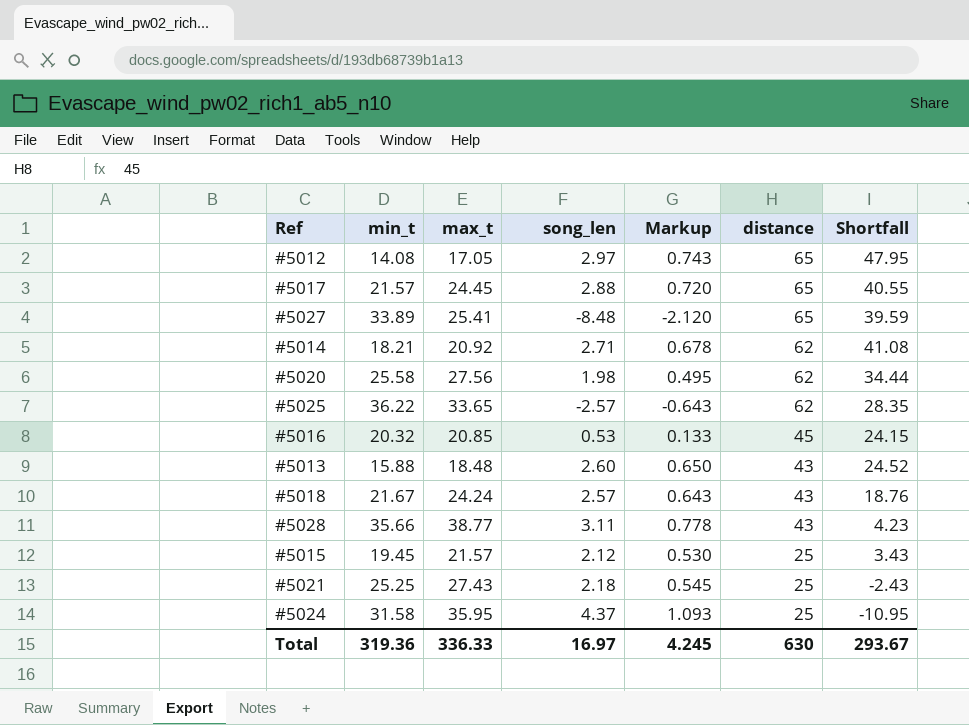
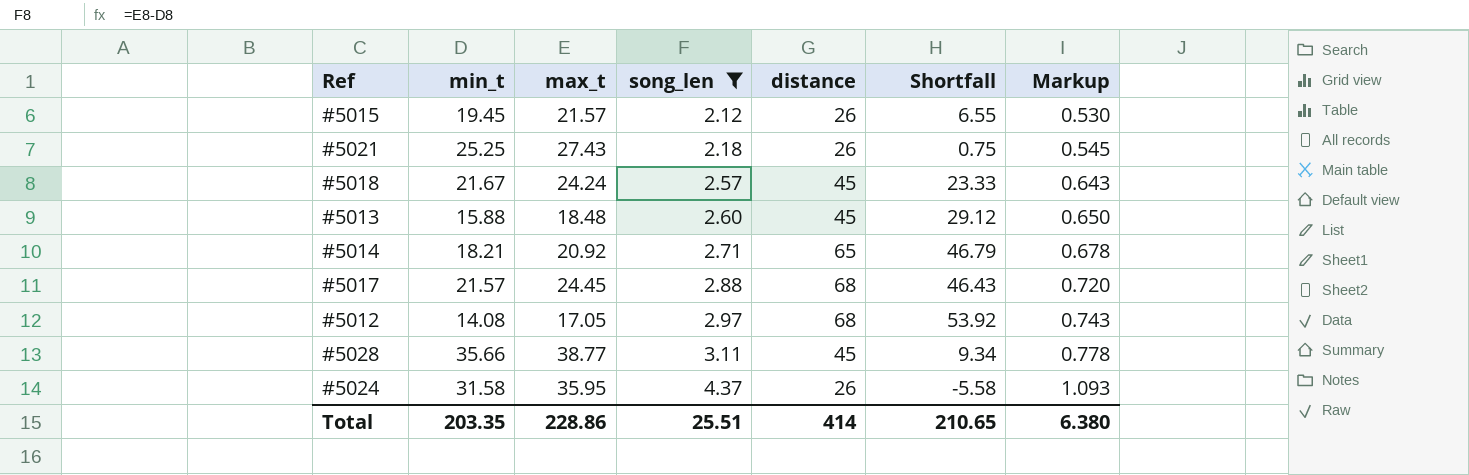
filter: none -> song_len >= 2.12
row order: distance descending -> song_len ascending
column Shortfall | formula: [distance] - [max_t] -> [distance] - [min_t]
column Markup | position: 5 -> 7
#5015 | distance: 25 -> 26
#5021 | distance: 25 -> 26
#5018 | distance: 43 -> 45
#5013 | distance: 43 -> 45
#5014 | distance: 62 -> 65
#5017 | distance: 65 -> 68
#5012 | distance: 65 -> 68
#5028 | distance: 43 -> 45
#5024 | distance: 25 -> 26
Total | min_t: 319.36 -> 203.35
Total | max_t: 336.33 -> 228.86
Total | song_len: 16.97 -> 25.51
Total | distance: 630 -> 414
Total | Shortfall: 293.67 -> 210.65
Total | Markup: 4.245 -> 6.380

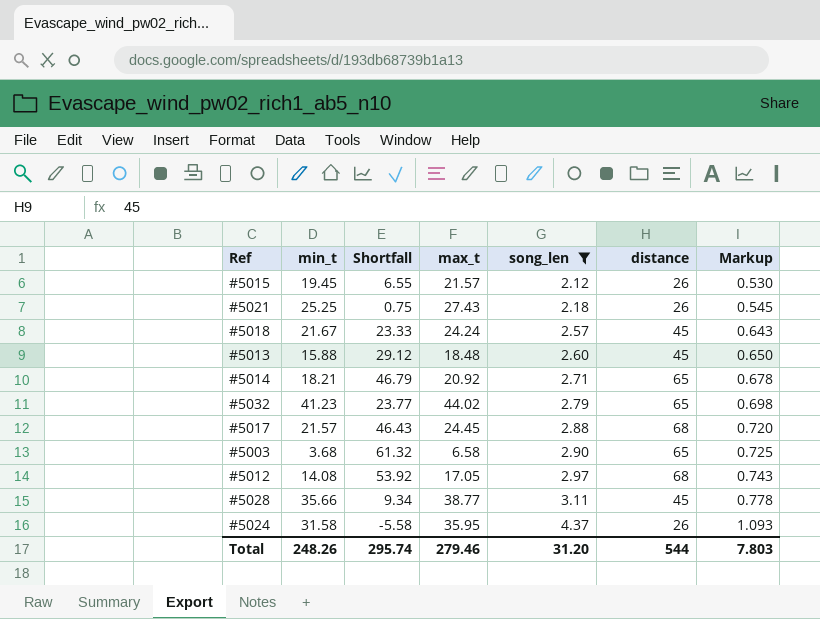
column Shortfall | position: 6 -> 3
row #5032: none -> 41.23 | 23.77 | 44.02 | 2.79 | 65 | 0.698
row #5003: none -> 3.68 | 61.32 | 6.58 | 2.90 | 65 | 0.725
Total | min_t: 203.35 -> 248.26
Total | Shortfall: 210.65 -> 295.74
Total | max_t: 228.86 -> 279.46
Total | song_len: 25.51 -> 31.20
Total | distance: 414 -> 544
Total | Markup: 6.380 -> 7.803

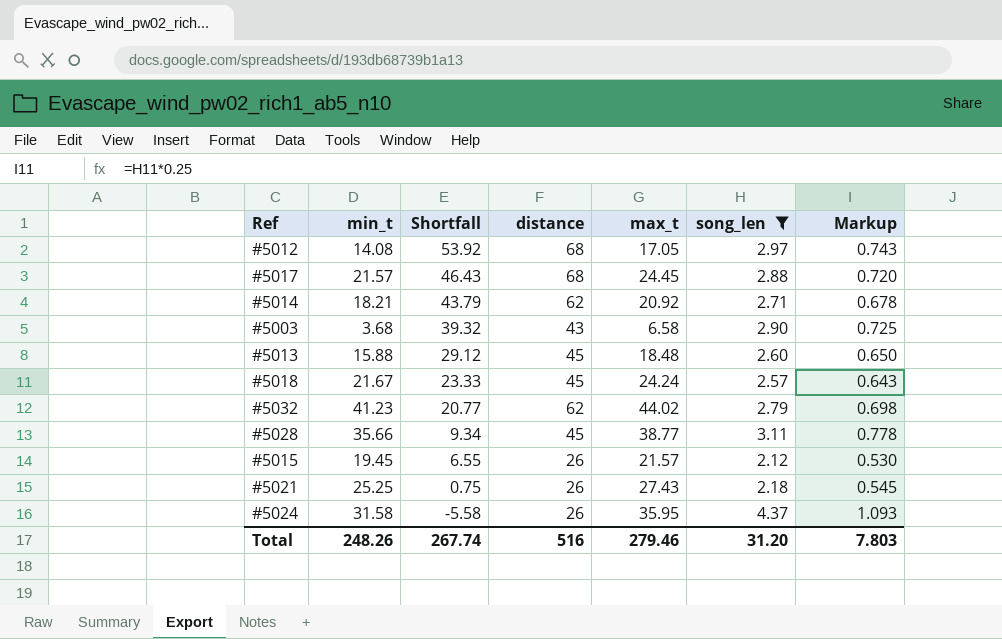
row order: song_len ascending -> Shortfall descending
column distance | position: 6 -> 4
#5014 | Shortfall: 46.79 -> 43.79
#5014 | distance: 65 -> 62
#5003 | Shortfall: 61.32 -> 39.32
#5003 | distance: 65 -> 43
#5032 | Shortfall: 23.77 -> 20.77
#5032 | distance: 65 -> 62
Total | Shortfall: 295.74 -> 267.74
Total | distance: 544 -> 516

